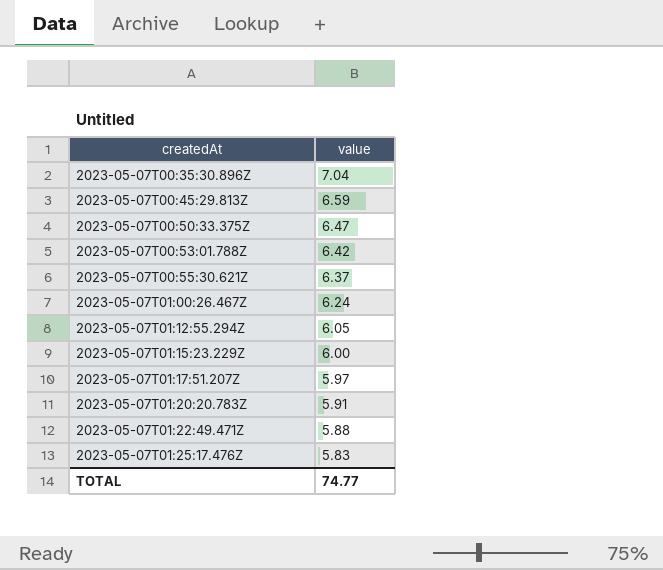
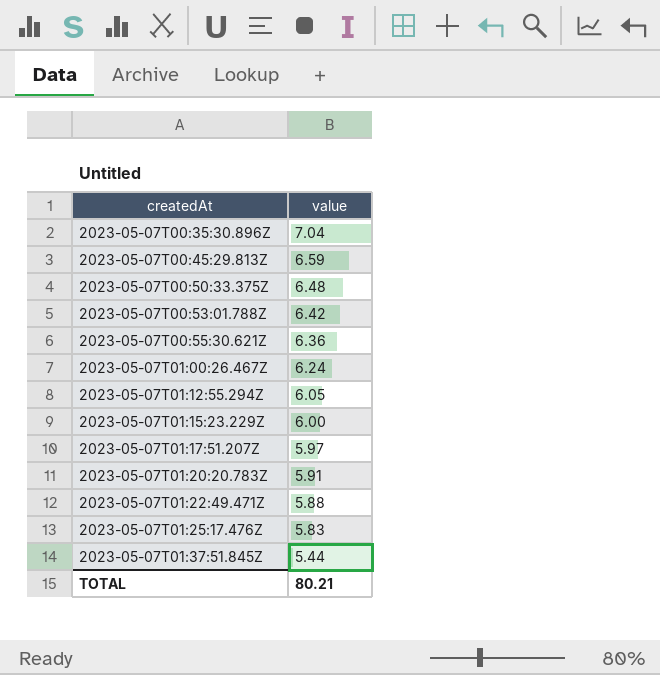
2023-05-07T00:50:33.375Z | value: 6.47 -> 6.48
2023-05-07T00:55:30.621Z | value: 6.37 -> 6.36
row 2023-05-07T01:37:51.845Z: none -> 5.44
TOTAL | value: 74.77 -> 80.21

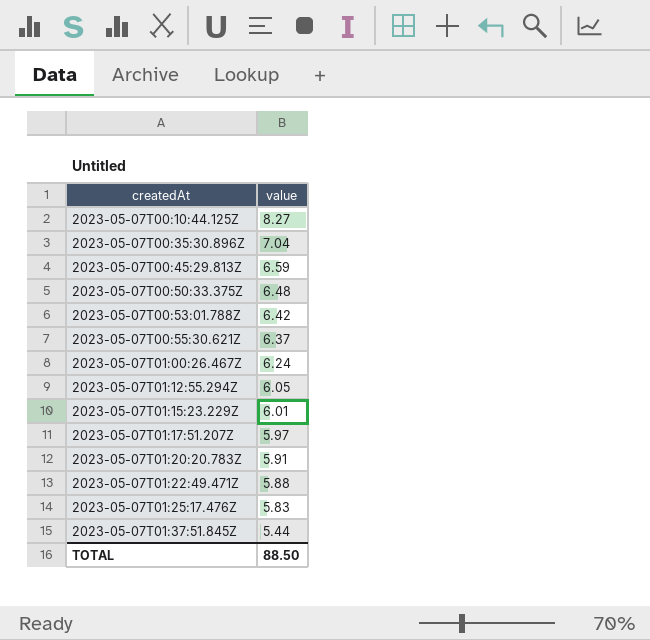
row 2023-05-07T00:10:44.125Z: none -> 8.27
2023-05-07T00:55:30.621Z | value: 6.36 -> 6.37
2023-05-07T01:15:23.229Z | value: 6.00 -> 6.01
TOTAL | value: 80.21 -> 88.50

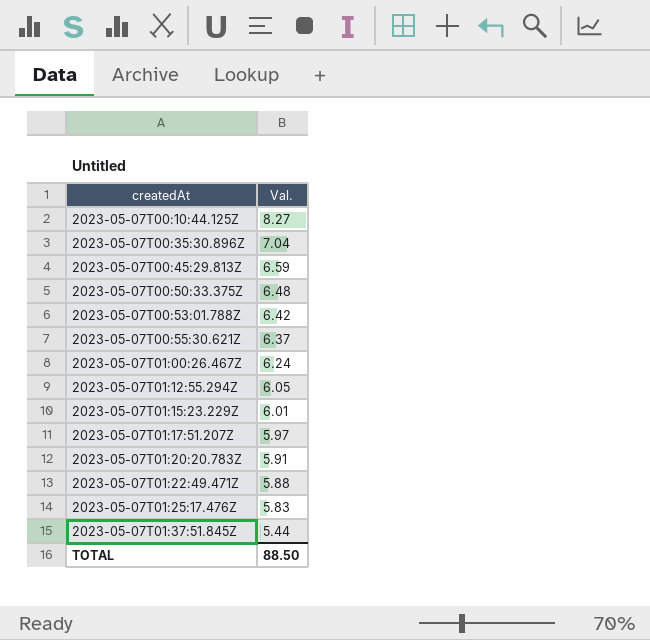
column name: value -> Val.

